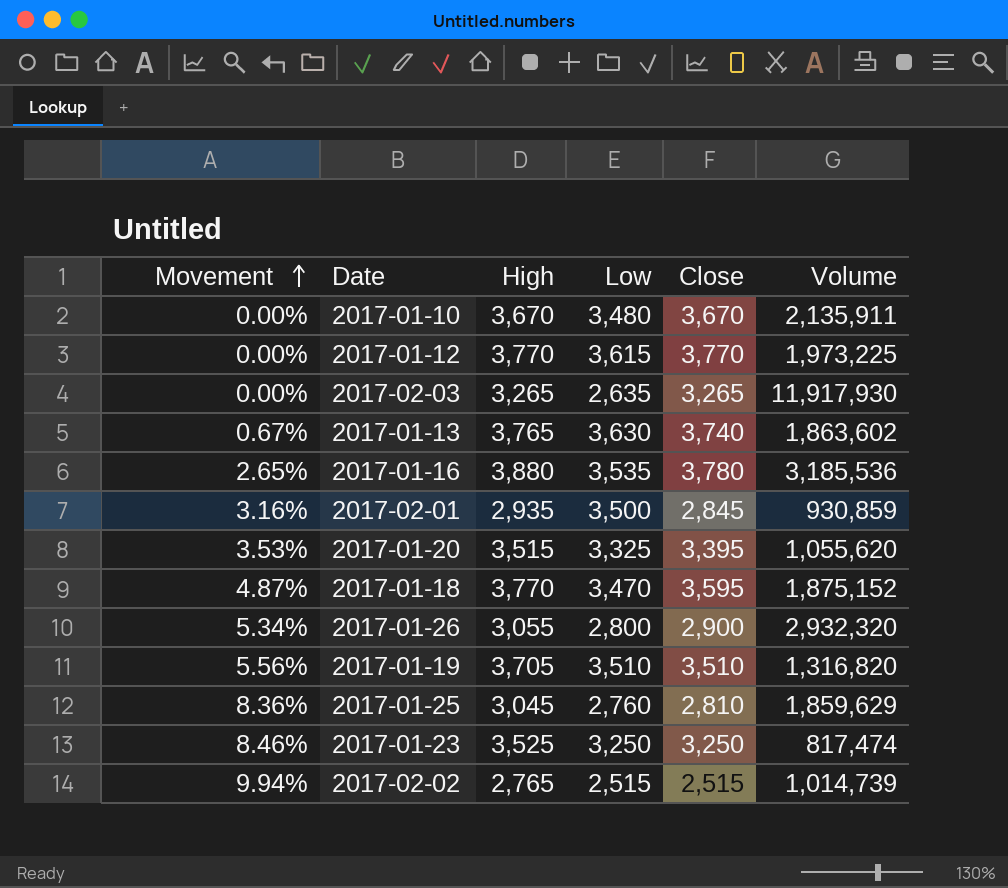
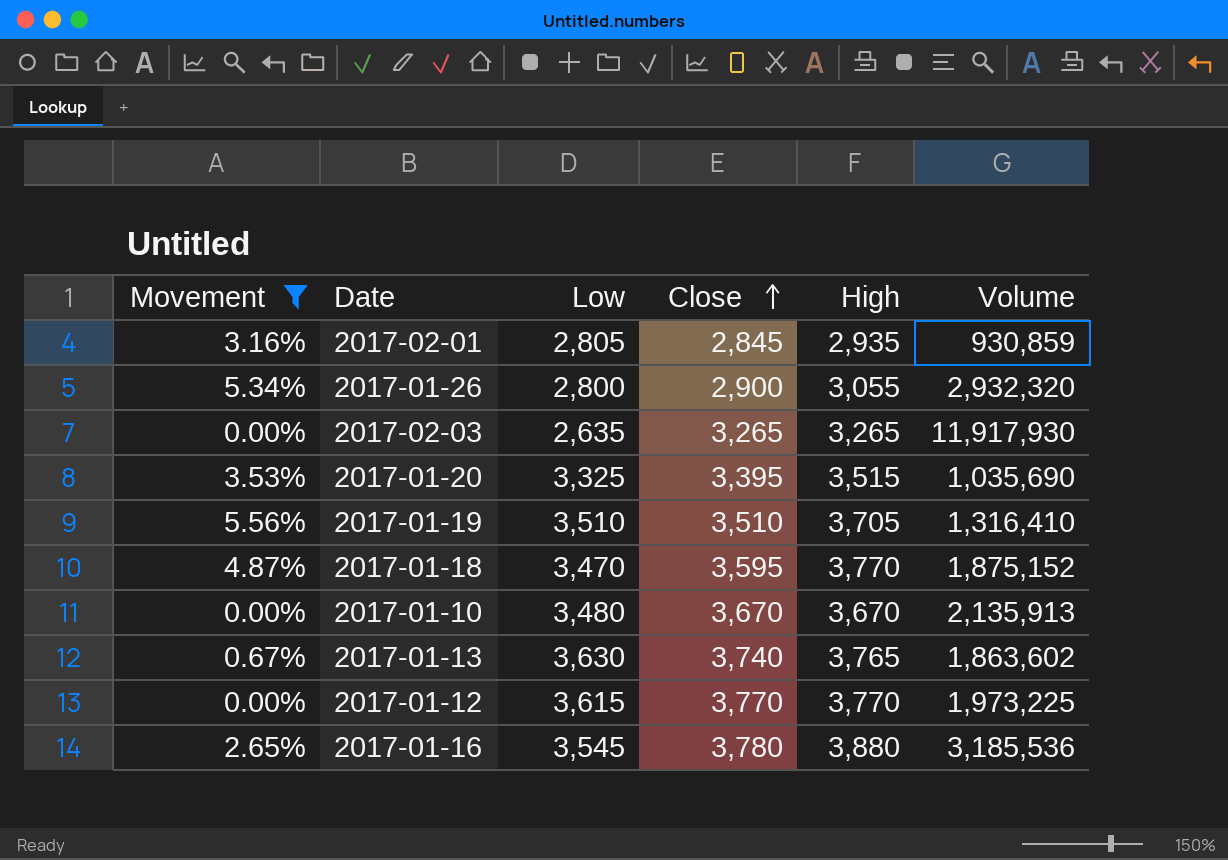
filter: none -> Movement <= 5.56%
row order: Movement ascending -> Close ascending
column High | position: 3 -> 5
2017-02-01 | Low: 3,500 -> 2,805
2017-01-20 | Volume: 1,055,620 -> 1,035,690
2017-01-19 | Volume: 1,316,820 -> 1,316,410
2017-01-10 | Volume: 2,135,911 -> 2,135,913
2017-01-16 | Low: 3,535 -> 3,545

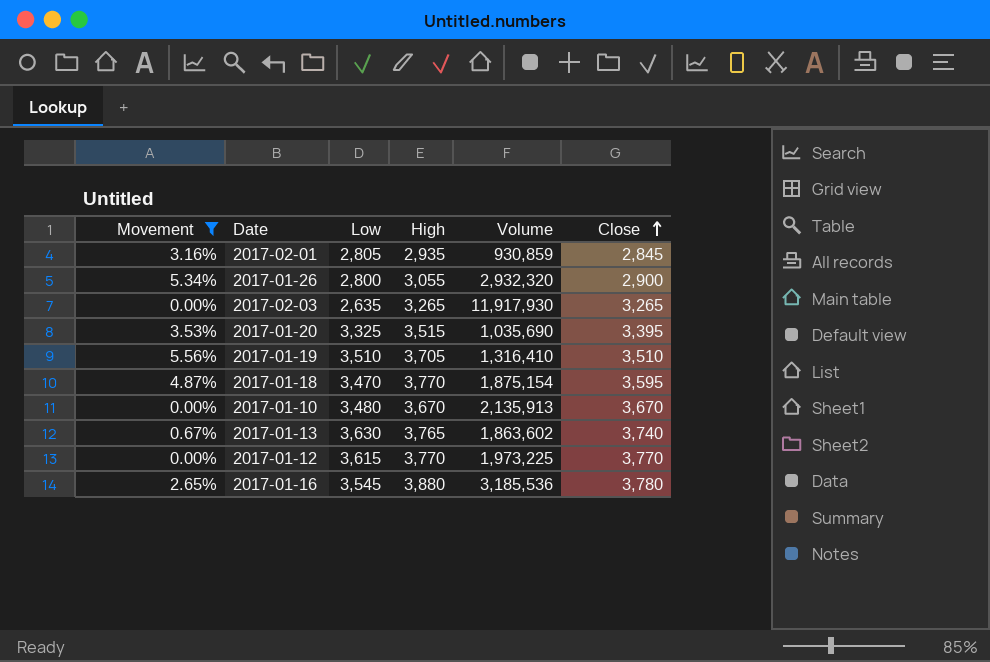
column Close | position: 4 -> 6
2017-01-18 | Volume: 1,875,152 -> 1,875,154

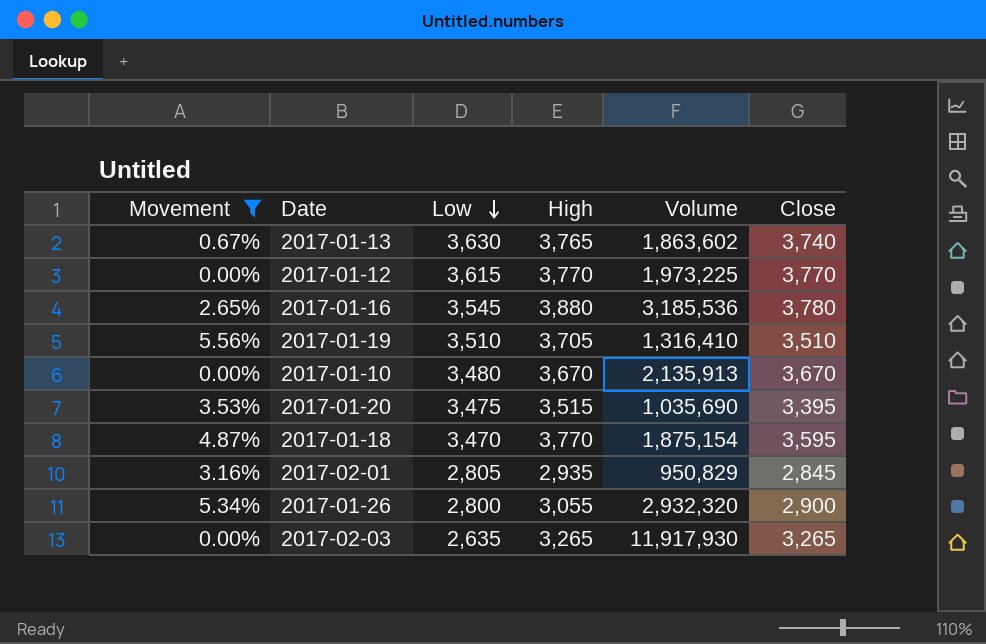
row order: Close ascending -> Low descending
2017-01-20 | Low: 3,325 -> 3,475
2017-02-01 | Volume: 930,859 -> 950,829

